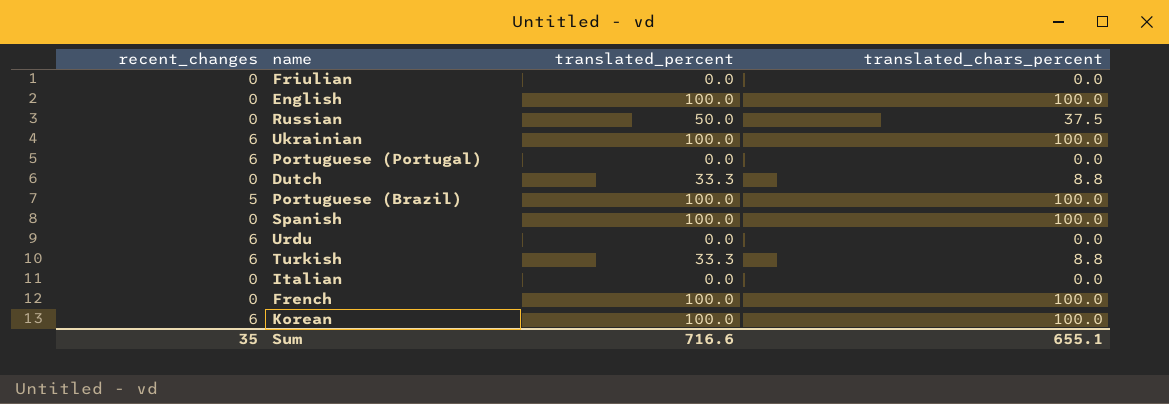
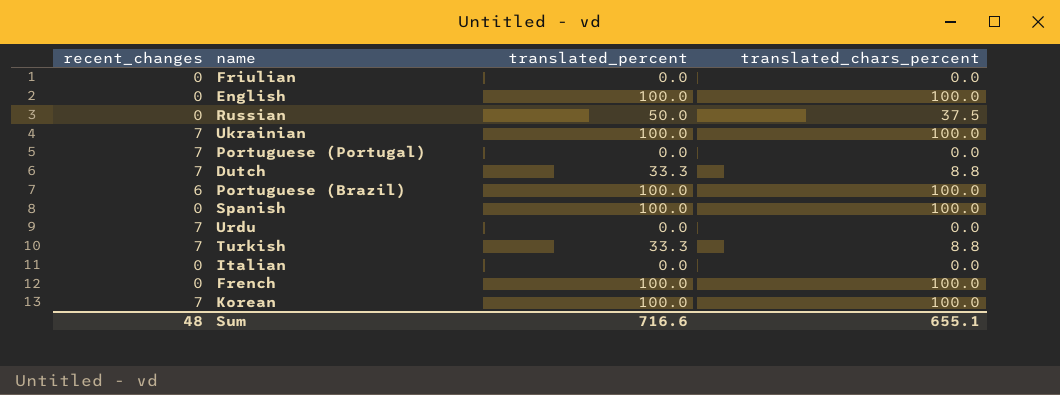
Ukrainian | recent_changes: 6 -> 7
Portuguese (Portugal) | recent_changes: 6 -> 7
Dutch | recent_changes: 0 -> 7
Portuguese (Brazil) | recent_changes: 5 -> 6
Urdu | recent_changes: 6 -> 7
Turkish | recent_changes: 6 -> 7
Korean | recent_changes: 6 -> 7
Sum | recent_changes: 35 -> 48

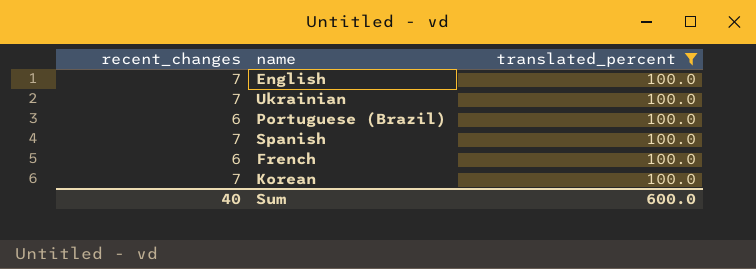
filter: none -> translated_percent = 100.0
column translated_chars_percent | position: 4 -> none
English | recent_changes: 0 -> 7
Spanish | recent_changes: 0 -> 7
French | recent_changes: 0 -> 6
Sum | recent_changes: 48 -> 40
Sum | translated_percent: 716.6 -> 600.0

